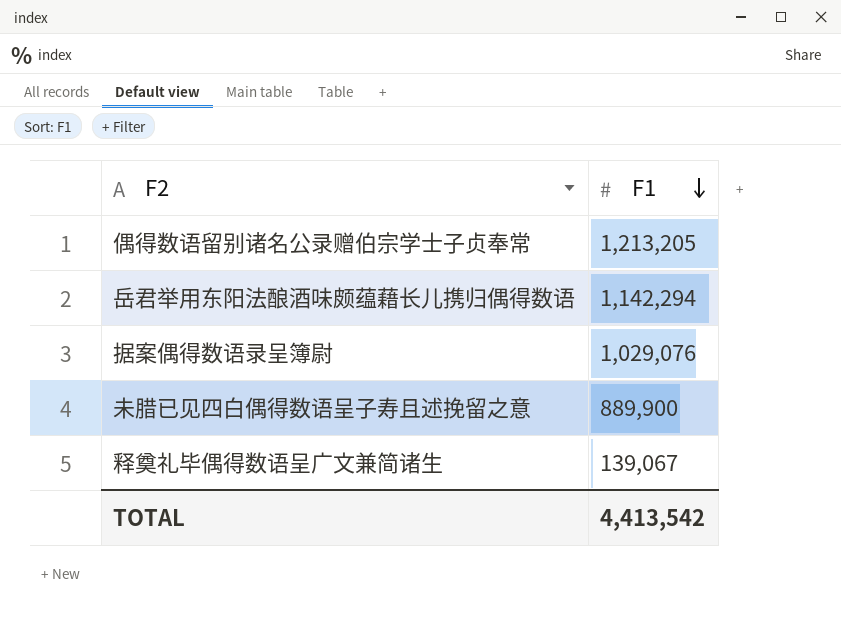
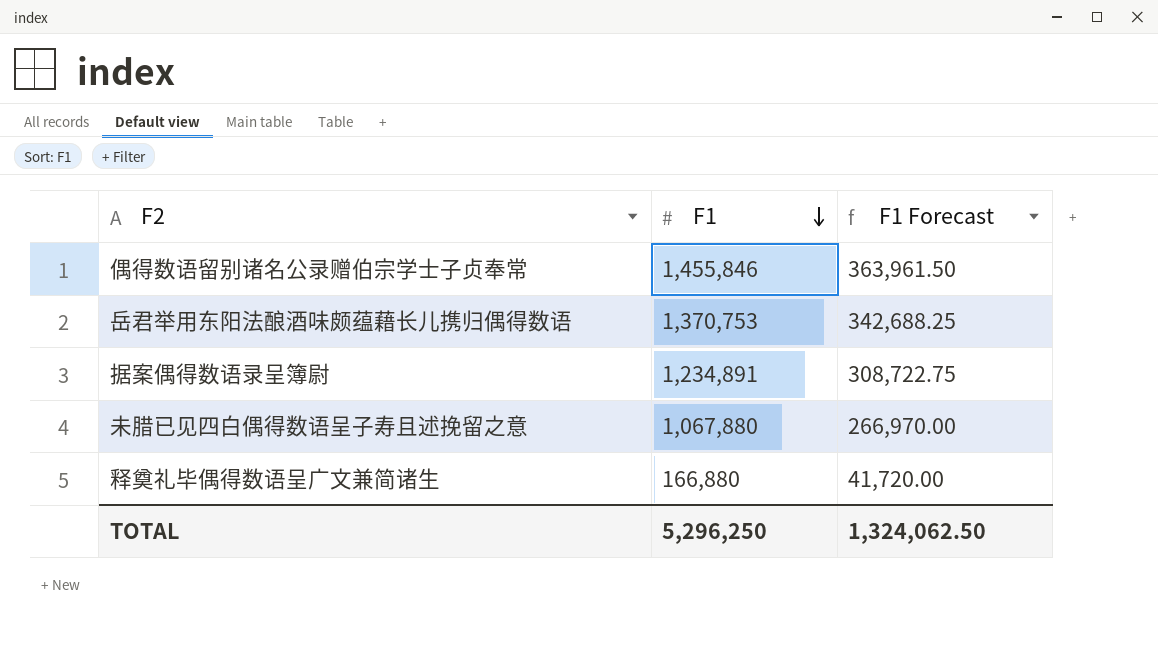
column F1 Forecast | formula: none -> [F1] * 0.25
偶得数语留别诸名公录赠伯宗学士子贞奉常 | F1: 1,213,205 -> 1,455,846
岳君举用东阳法酿酒味颇蕴藉长儿携归偶得数语 | F1: 1,142,294 -> 1,370,753
据案偶得数语录呈簿尉 | F1: 1,029,076 -> 1,234,891
未腊已见四白偶得数语呈子寿且述挽留之意 | F1: 889,900 -> 1,067,880
释奠礼毕偶得数语呈广文兼简诸生 | F1: 139,067 -> 166,880
TOTAL | F1: 4,413,542 -> 5,296,250

